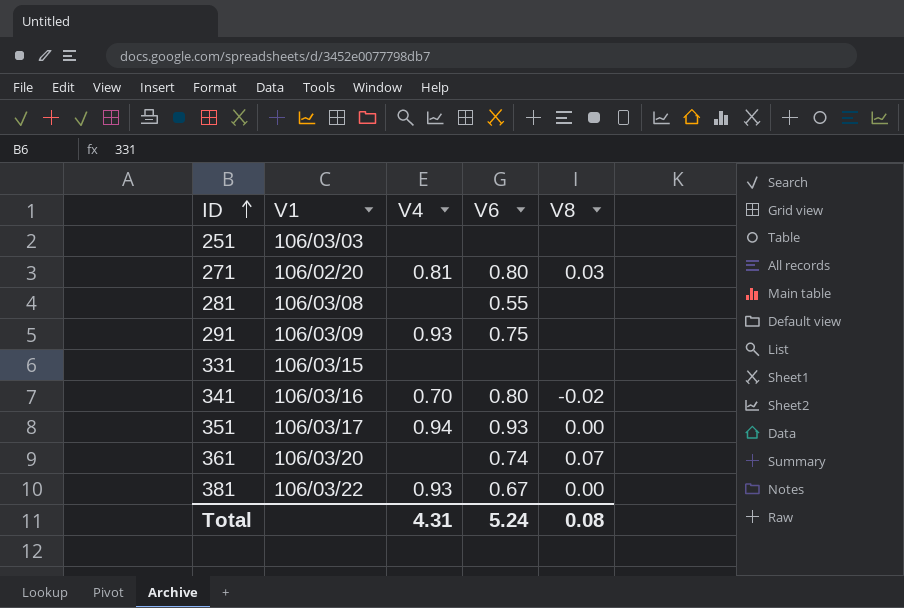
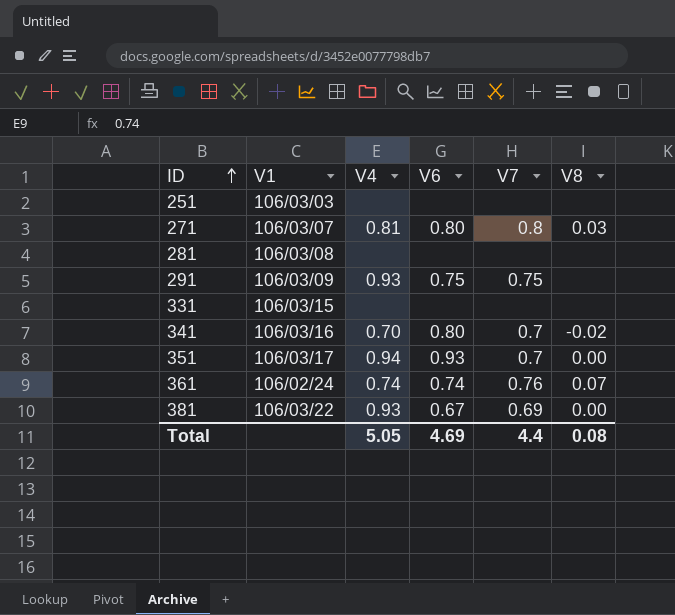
column V7 | position: none -> 5
271 | V1: 106/02/20 -> 106/03/07
281 | V6: 0.55 -> none
361 | V1: 106/03/20 -> 106/02/24
361 | V4: none -> 0.74
Total | V4: 4.31 -> 5.05
Total | V6: 5.24 -> 4.69

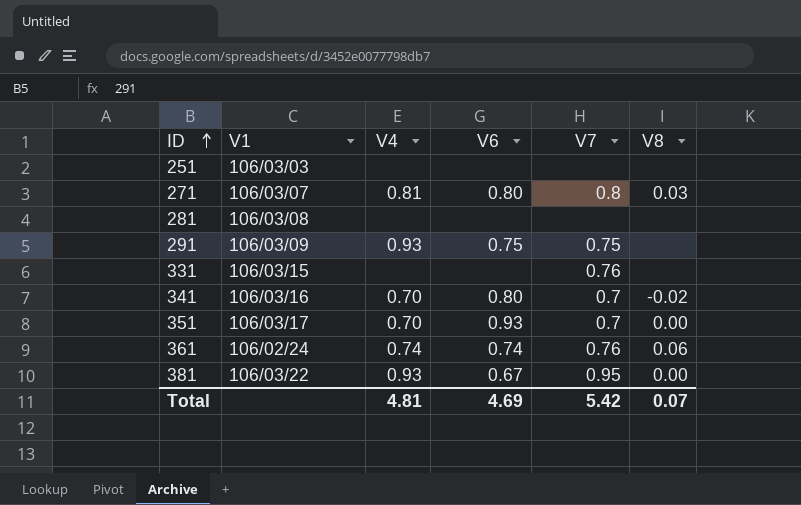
331 | V7: none -> 0.76
351 | V4: 0.94 -> 0.70
361 | V8: 0.07 -> 0.06
381 | V7: 0.69 -> 0.95
Total | V4: 5.05 -> 4.81
Total | V7: 4.4 -> 5.42
Total | V8: 0.08 -> 0.07

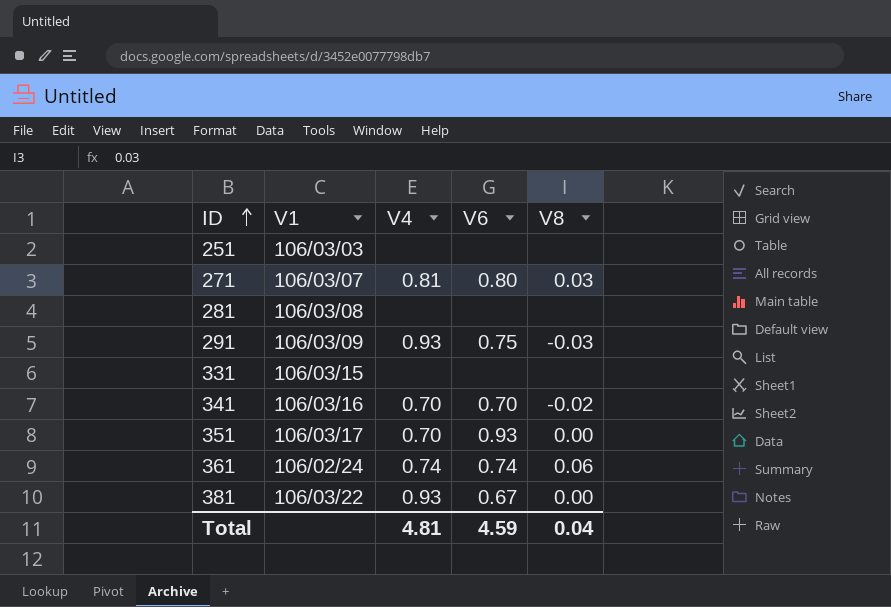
column V7 | position: 5 -> none
291 | V8: none -> -0.03
341 | V6: 0.80 -> 0.70
Total | V6: 4.69 -> 4.59
Total | V8: 0.07 -> 0.04

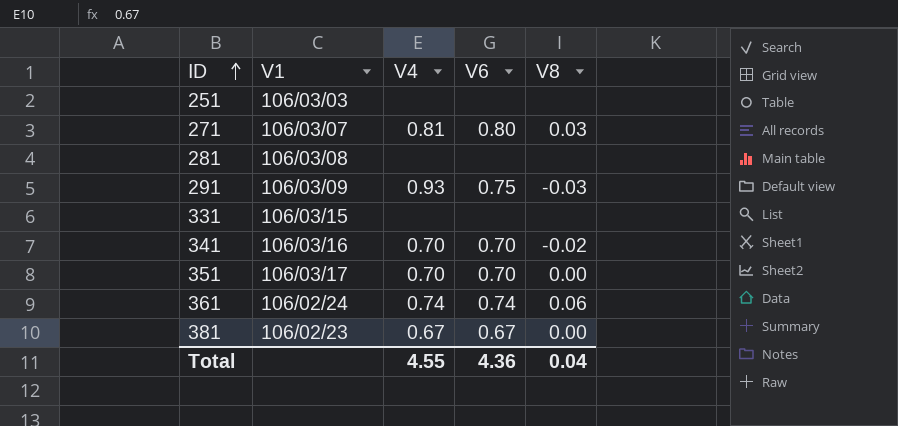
351 | V6: 0.93 -> 0.70
381 | V1: 106/03/22 -> 106/02/23
381 | V4: 0.93 -> 0.67
Total | V4: 4.81 -> 4.55
Total | V6: 4.59 -> 4.36

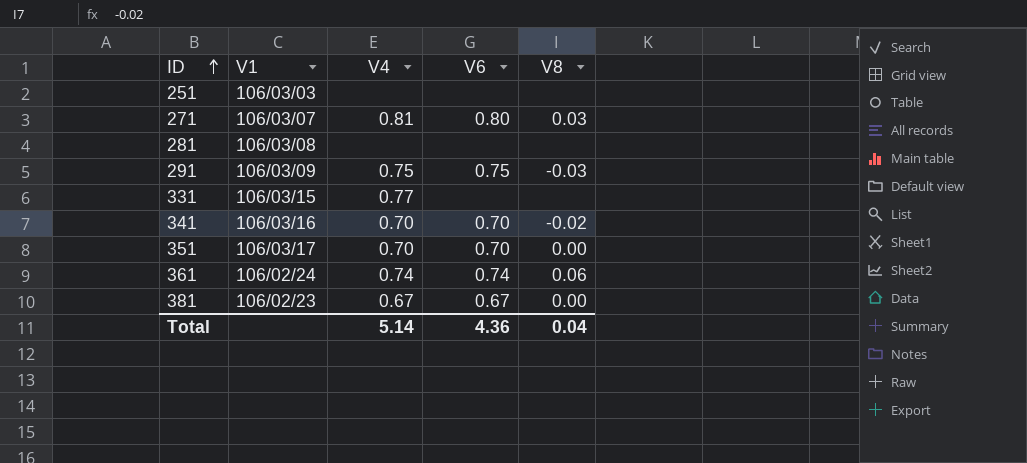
291 | V4: 0.93 -> 0.75
331 | V4: none -> 0.77
Total | V4: 4.55 -> 5.14

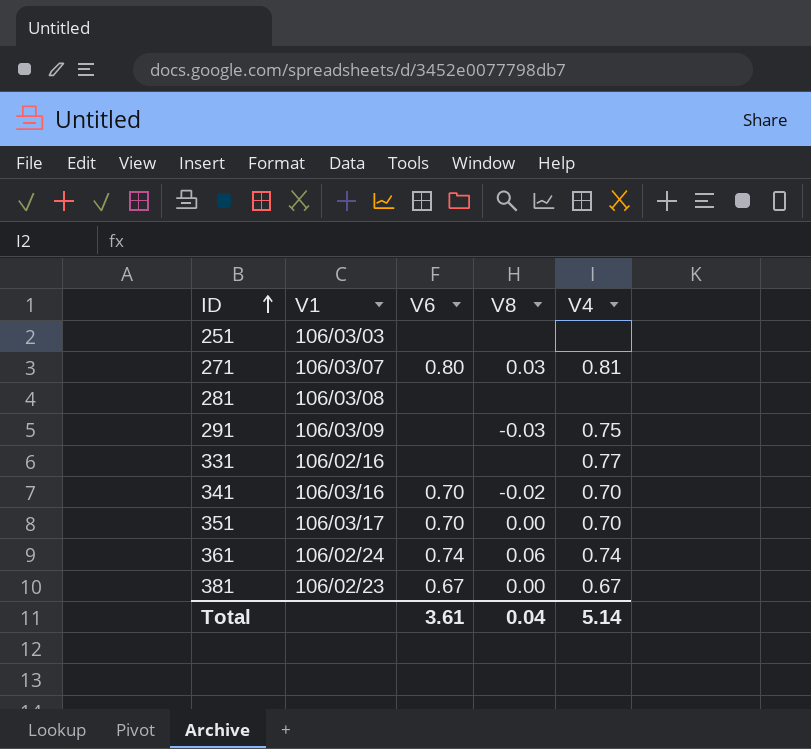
column V4 | position: 3 -> 5
291 | V6: 0.75 -> none
331 | V1: 106/03/15 -> 106/02/16
Total | V6: 4.36 -> 3.61

